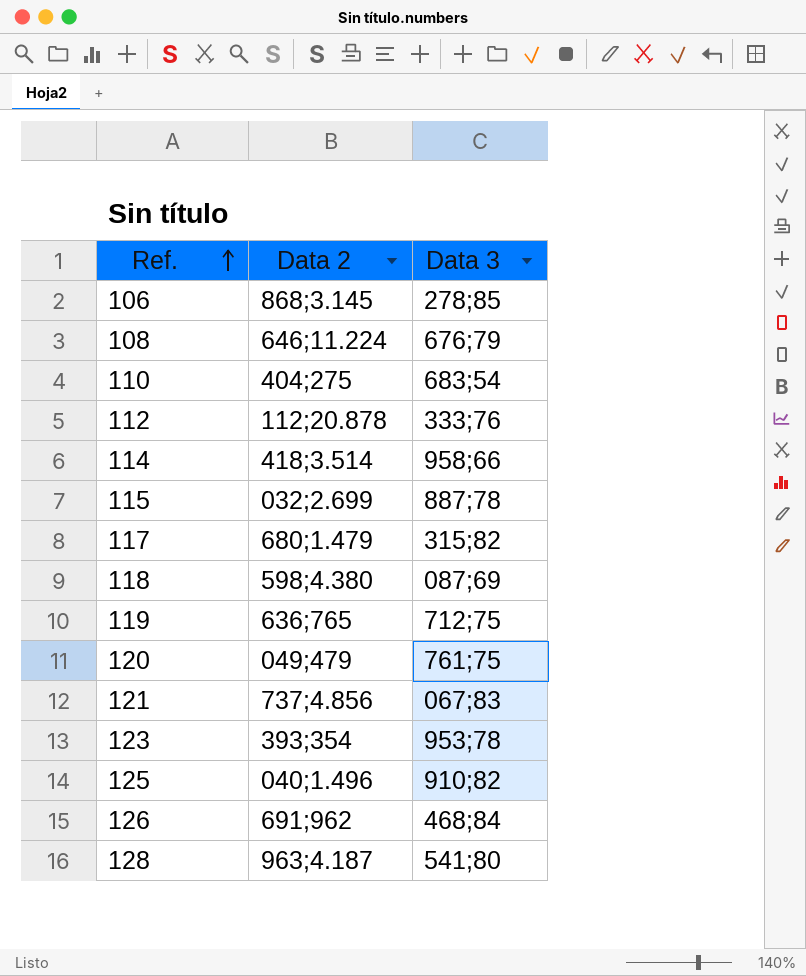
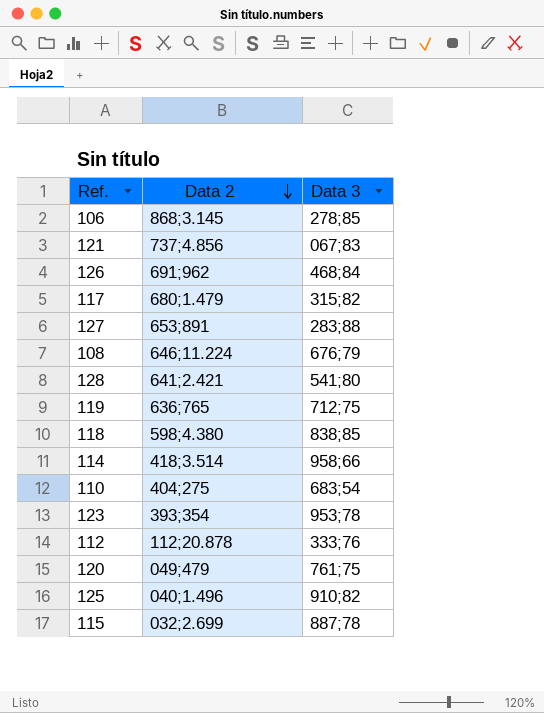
row order: Ref. ascending -> Data 2 descending
row 127: none -> 653;891 | 283;88
128 | Data 2: 963;4.187 -> 641;2.421
118 | Data 3: 087;69 -> 838;85

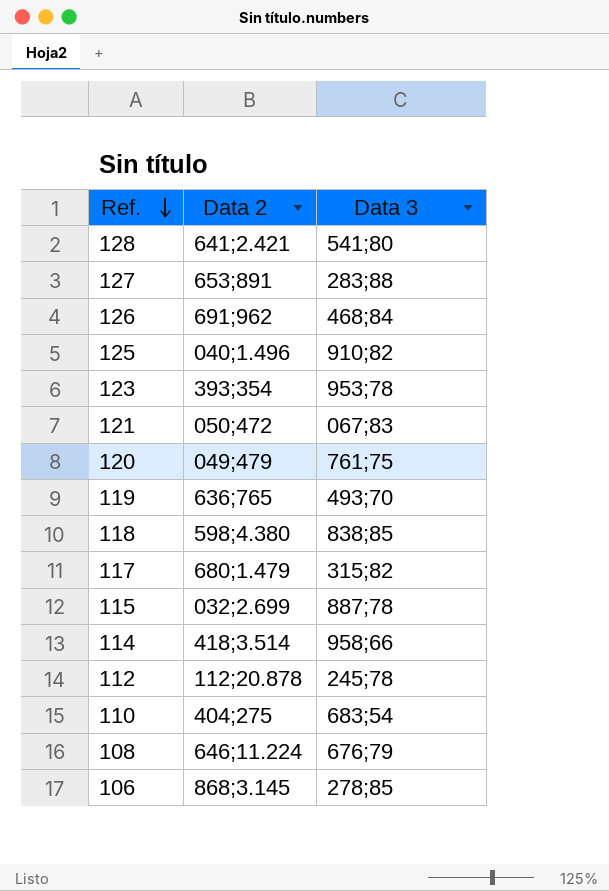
row order: Data 2 descending -> Ref. descending
121 | Data 2: 737;4.856 -> 050;472
119 | Data 3: 712;75 -> 493;70
112 | Data 3: 333;76 -> 245;78

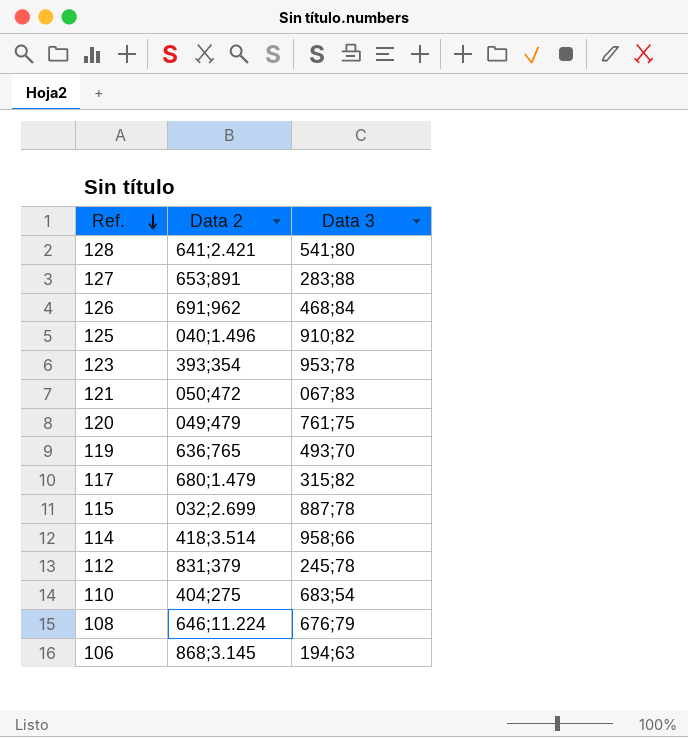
row 118: 598;4.380 | 838;85 -> none
112 | Data 2: 112;20.878 -> 831;379
106 | Data 3: 278;85 -> 194;63

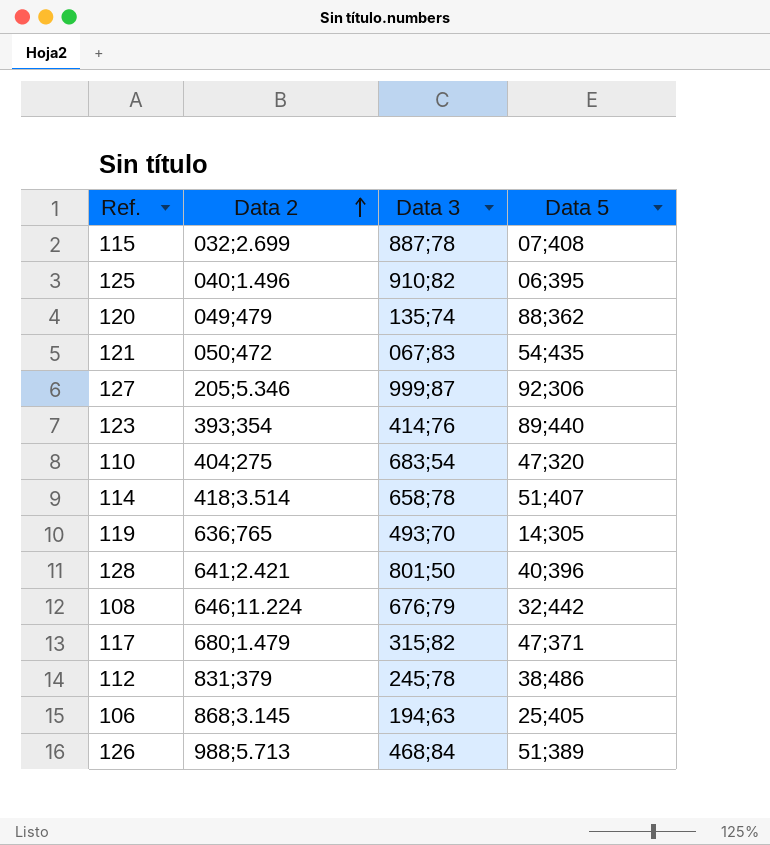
row order: Ref. descending -> Data 2 ascending
column Data 5 | position: none -> 4
120 | Data 3: 761;75 -> 135;74
127 | Data 2: 653;891 -> 205;5.346
127 | Data 3: 283;88 -> 999;87
123 | Data 3: 953;78 -> 414;76
114 | Data 3: 958;66 -> 658;78
128 | Data 3: 541;80 -> 801;50
126 | Data 2: 691;962 -> 988;5.713

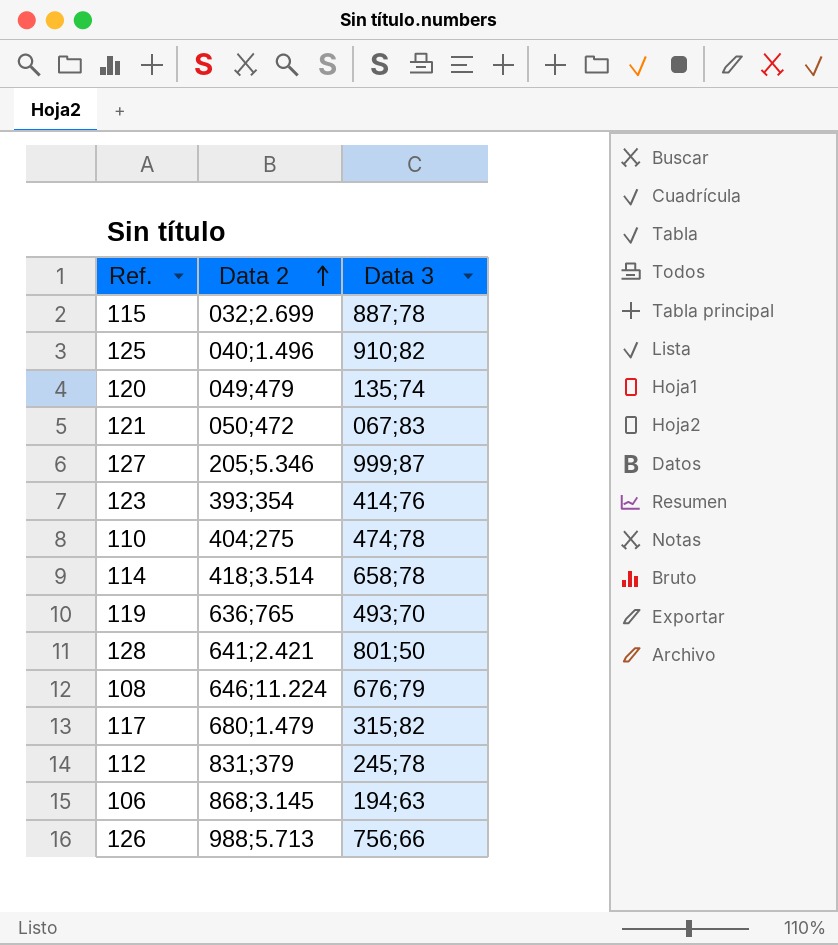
column Data 5 | position: 4 -> none
110 | Data 3: 683;54 -> 474;78
126 | Data 3: 468;84 -> 756;66

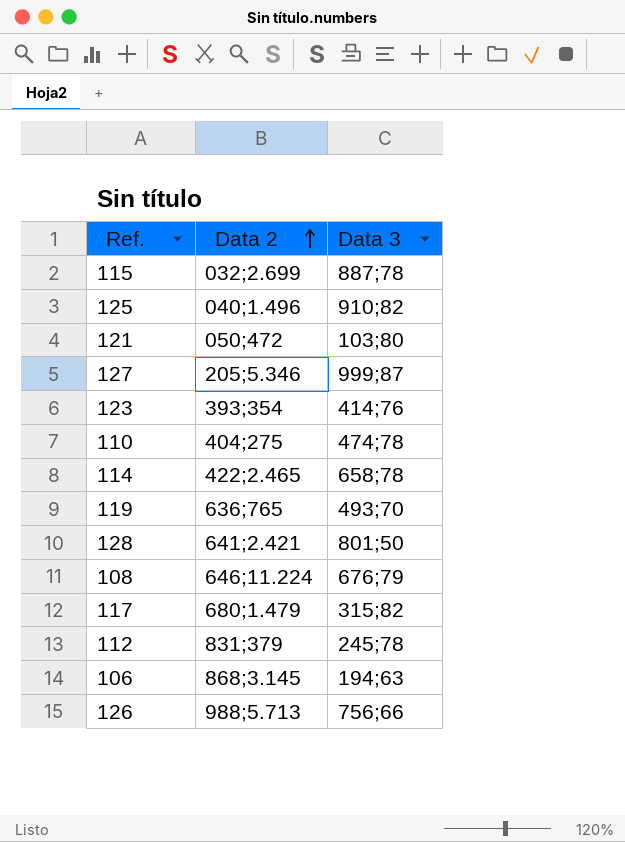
row 120: 049;479 | 135;74 -> none
121 | Data 3: 067;83 -> 103;80
114 | Data 2: 418;3.514 -> 422;2.465

